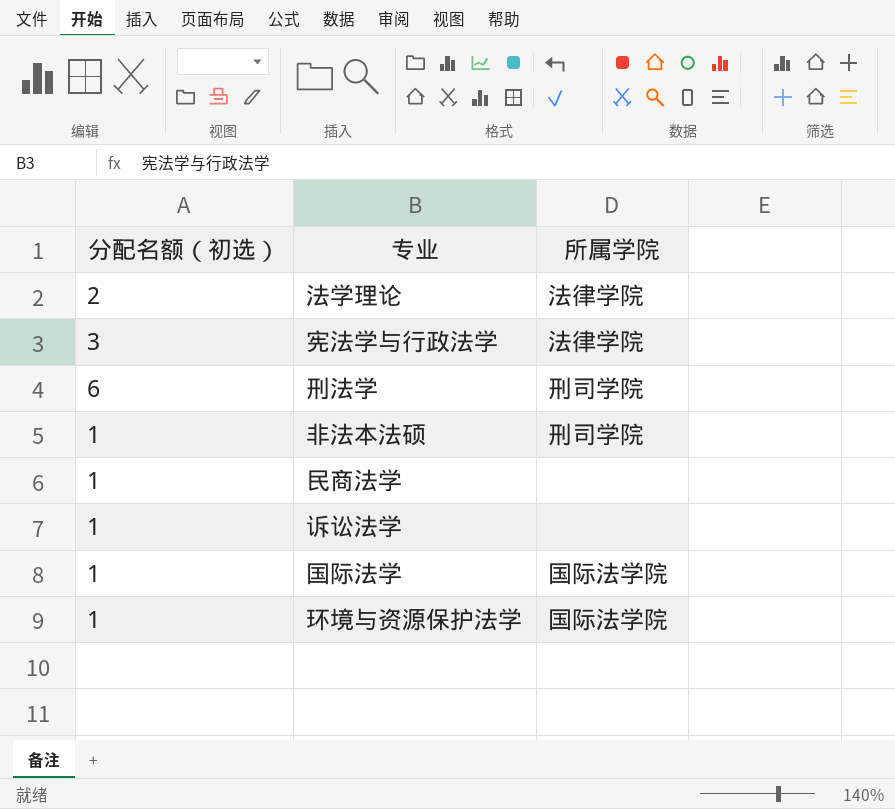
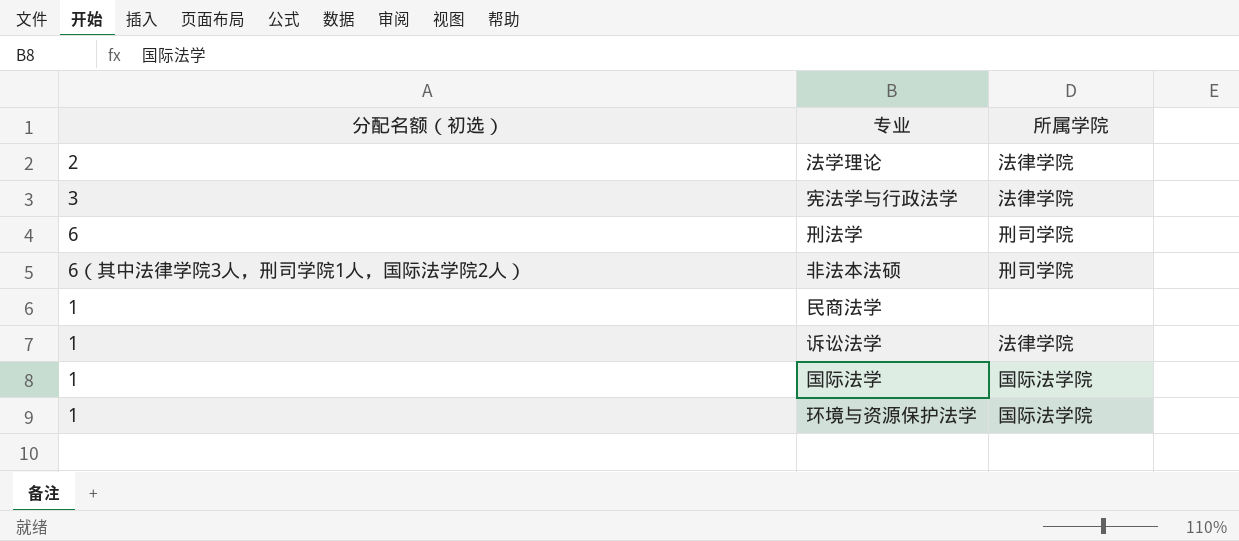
非法本法硕 | 分配名额（初选）: 1 -> 6（其中法律学院3人，刑司学院1人，国际法学院2人）
诉讼法学 | 所属学院: none -> 法律学院

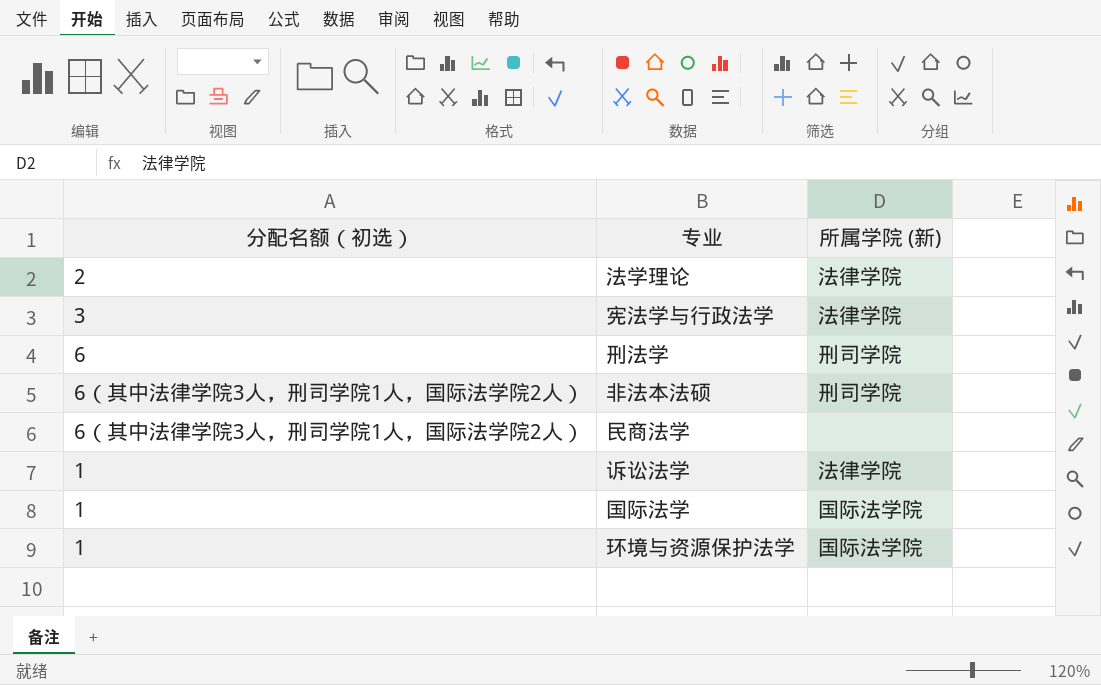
column name: 所属学院 -> 所属学院 (新)
民商法学 | 分配名额（初选）: 1 -> 6（其中法律学院3人，刑司学院1人，国际法学院2人）

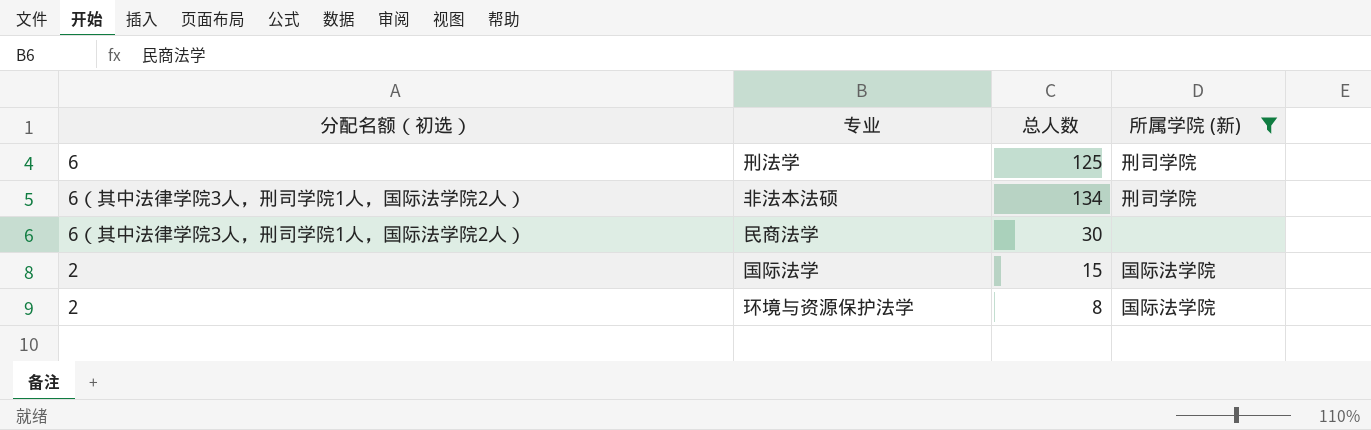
filter: none -> 所属学院 (新) != 法律学院
column 总人数 | position: none -> 3
国际法学 | 分配名额（初选）: 1 -> 2
环境与资源保护法学 | 分配名额（初选）: 1 -> 2

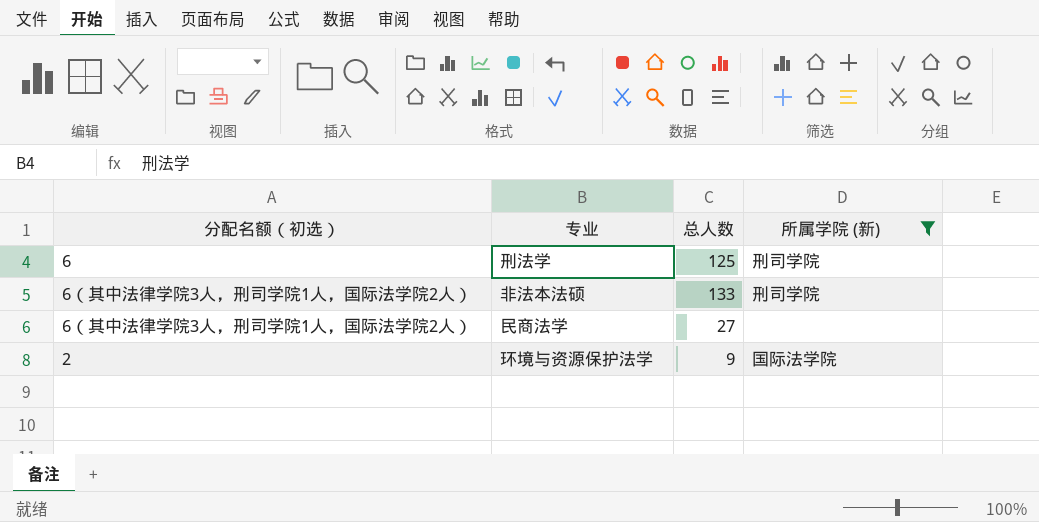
row 国际法学: 2 | 15 | 国际法学院 -> none
非法本法硕 | 总人数: 134 -> 133
民商法学 | 总人数: 30 -> 27
环境与资源保护法学 | 总人数: 8 -> 9

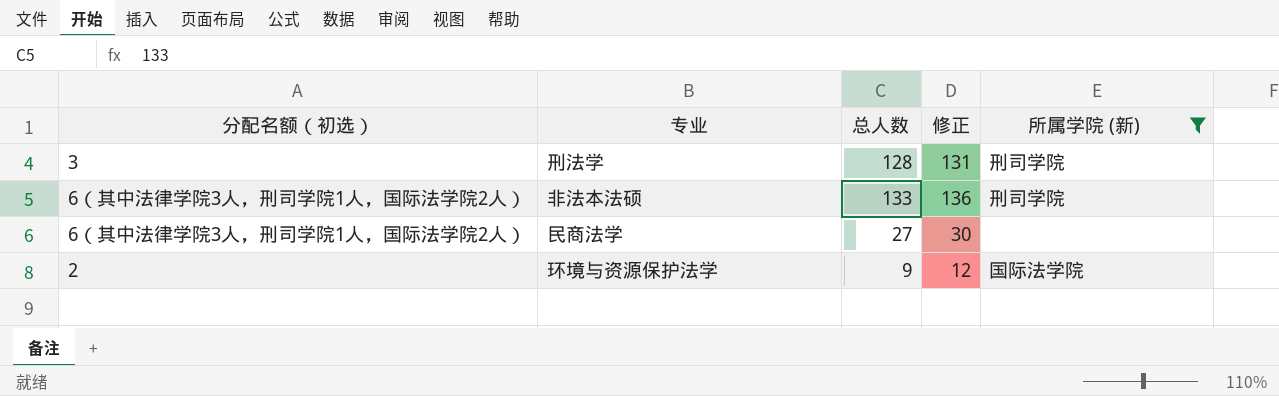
column 修正 | formula: none -> [总人数] + 3
刑法学 | 分配名额（初选）: 6 -> 3
刑法学 | 总人数: 125 -> 128

